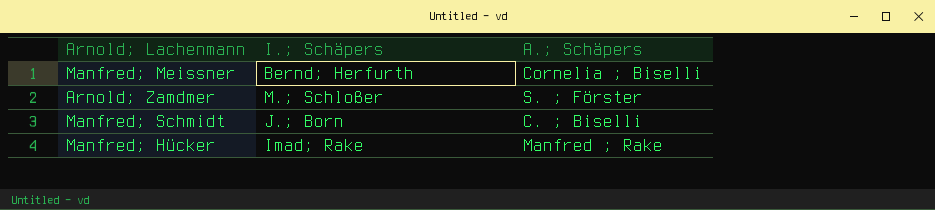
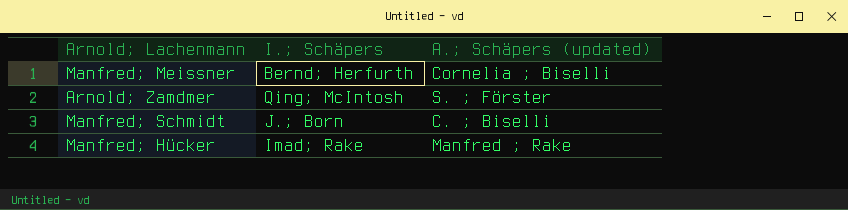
column name: A.; Schäpers -> A.; Schäpers (updated)
Arnold; Zamdmer | I.; Schäpers: M.; Schloßer -> Qing; McIntosh

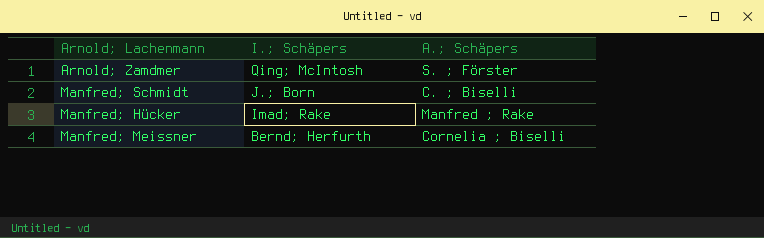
row order: none -> I.; Schäpers descending
column name: A.; Schäpers (updated) -> A.; Schäpers

